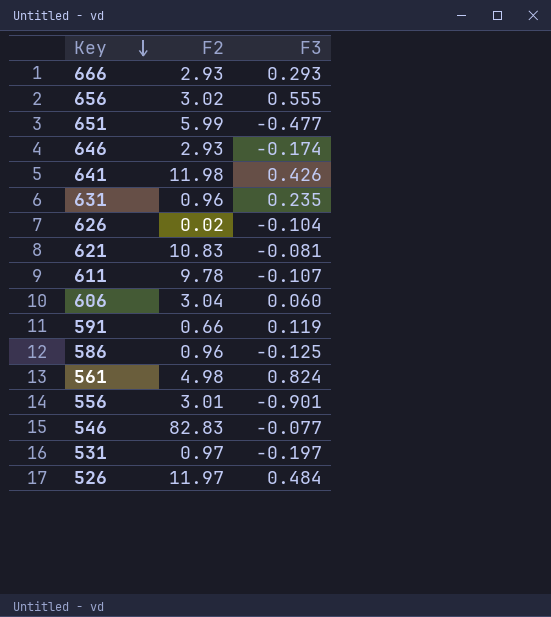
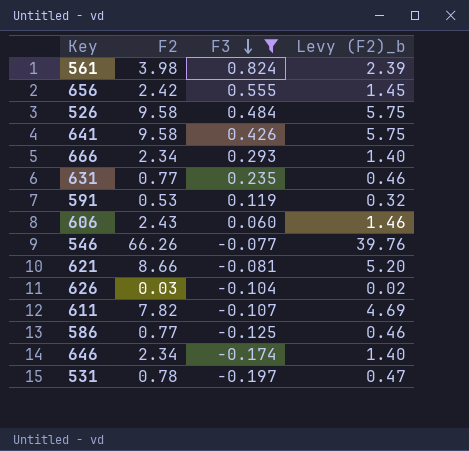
filter: none -> F3 >= -0.197
row order: Key descending -> F3 descending
column Levy (F2)_b | formula: none -> [F2] * 0.6
561 | F2: 4.98 -> 3.98
656 | F2: 3.02 -> 2.42
526 | F2: 11.97 -> 9.58
641 | F2: 11.98 -> 9.58
666 | F2: 2.93 -> 2.34
631 | F2: 0.96 -> 0.77
591 | F2: 0.66 -> 0.53
606 | F2: 3.04 -> 2.43
546 | F2: 82.83 -> 66.26
621 | F2: 10.83 -> 8.66
626 | F2: 0.02 -> 0.03
611 | F2: 9.78 -> 7.82
586 | F2: 0.96 -> 0.77
646 | F2: 2.93 -> 2.34
531 | F2: 0.97 -> 0.78

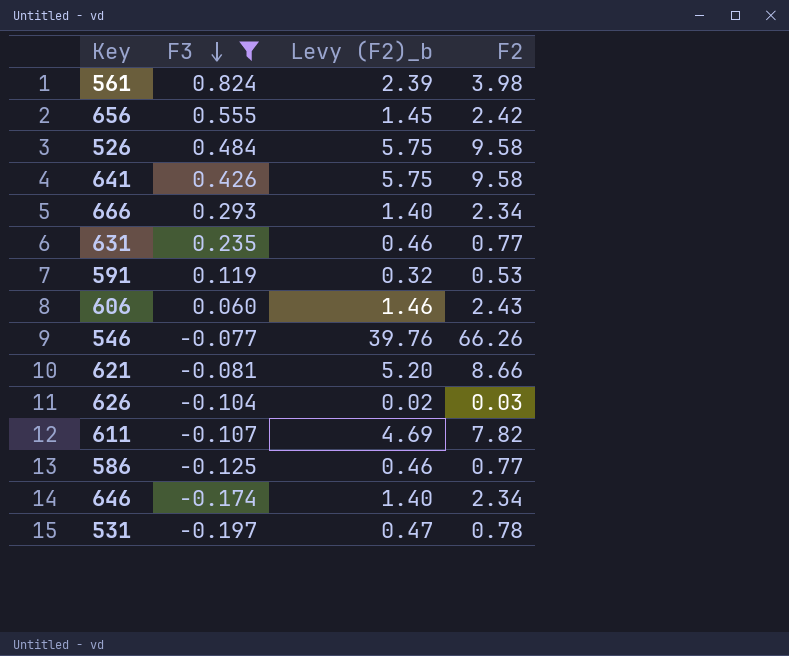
column F2 | position: 2 -> 4

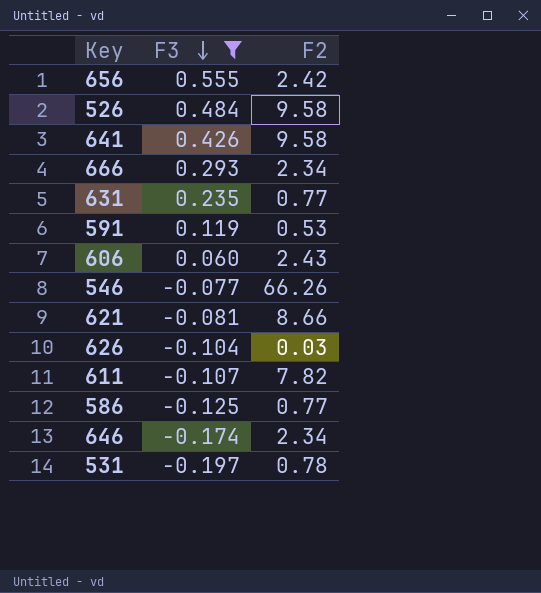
column Levy (F2)_b | formula: [F2] * 0.6 -> none
row 561: 0.824 | 2.39 | 3.98 -> none

